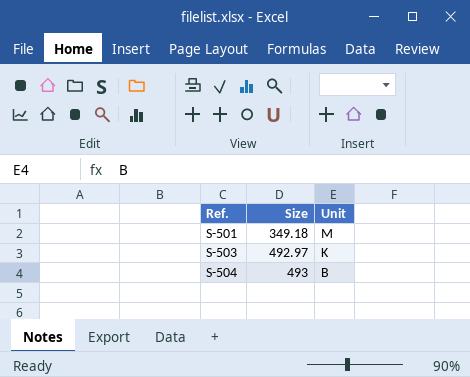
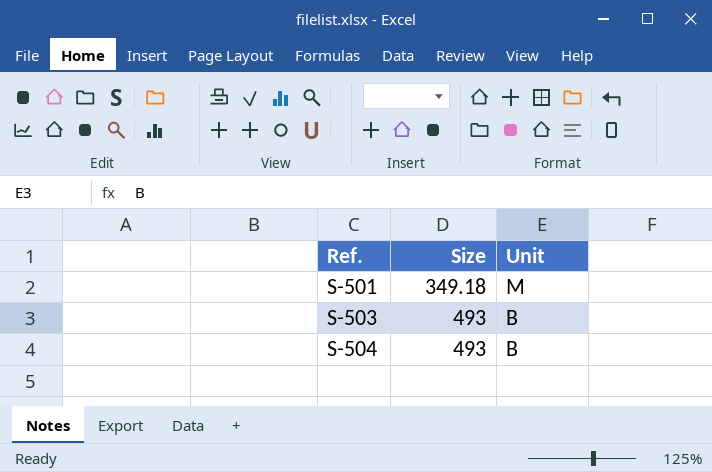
S-503 | Size: 492.97 -> 493
S-503 | Unit: K -> B

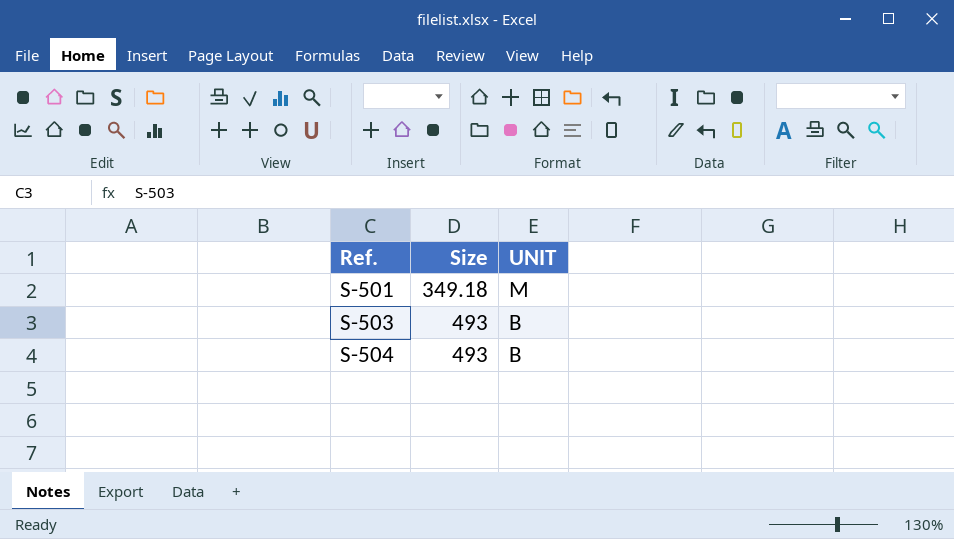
column name: Unit -> UNIT

